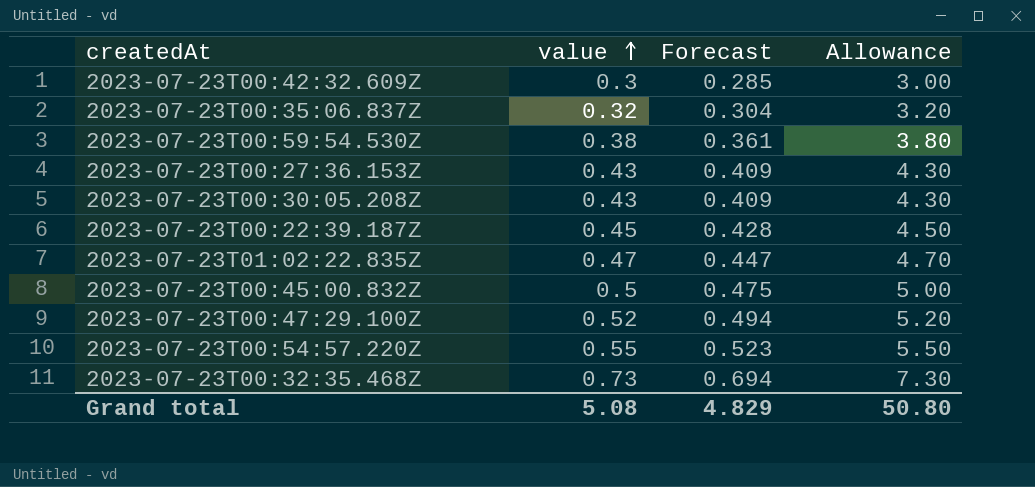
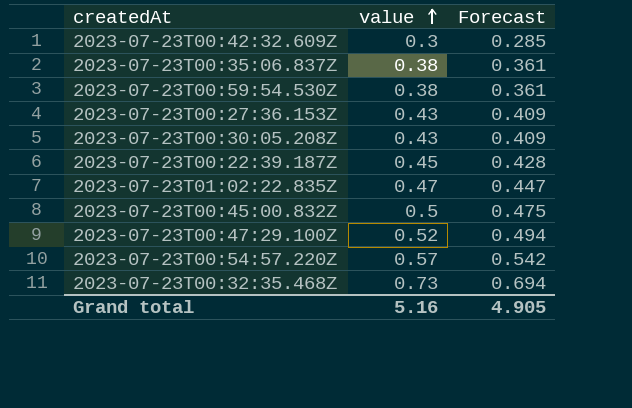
column Allowance | formula: [value] * 10 -> none
2023-07-23T00:35:06.837Z | value: 0.32 -> 0.38
2023-07-23T00:35:06.837Z | Forecast: 0.304 -> 0.361
2023-07-23T00:54:57.220Z | value: 0.55 -> 0.57
2023-07-23T00:54:57.220Z | Forecast: 0.523 -> 0.542
Grand total | value: 5.08 -> 5.16
Grand total | Forecast: 4.829 -> 4.905

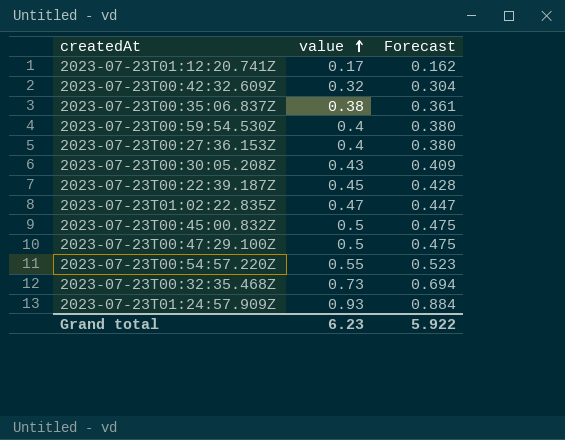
row 2023-07-23T01:12:20.741Z: none -> 0.17 | 0.162
2023-07-23T00:42:32.609Z | value: 0.3 -> 0.32
2023-07-23T00:42:32.609Z | Forecast: 0.285 -> 0.304
2023-07-23T00:59:54.530Z | value: 0.38 -> 0.4
2023-07-23T00:59:54.530Z | Forecast: 0.361 -> 0.380
2023-07-23T00:27:36.153Z | value: 0.43 -> 0.4
2023-07-23T00:27:36.153Z | Forecast: 0.409 -> 0.380
2023-07-23T00:47:29.100Z | value: 0.52 -> 0.5
2023-07-23T00:47:29.100Z | Forecast: 0.494 -> 0.475
2023-07-23T00:54:57.220Z | value: 0.57 -> 0.55
2023-07-23T00:54:57.220Z | Forecast: 0.542 -> 0.523
row 2023-07-23T01:24:57.909Z: none -> 0.93 | 0.884
Grand total | value: 5.16 -> 6.23
Grand total | Forecast: 4.905 -> 5.922

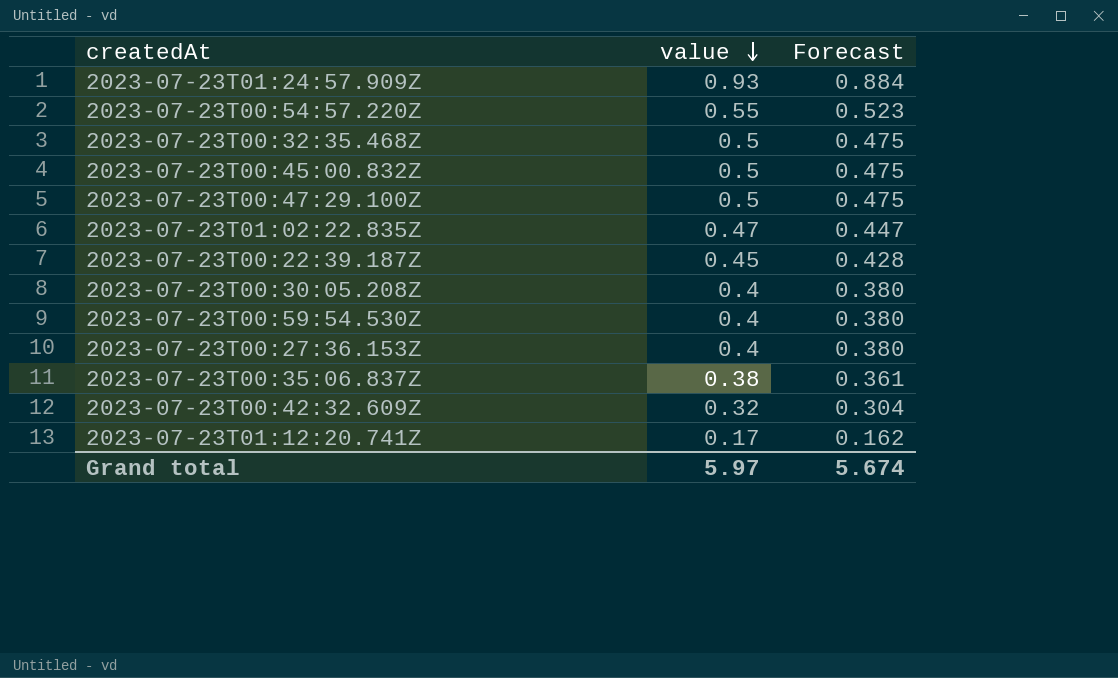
row order: value ascending -> value descending
2023-07-23T00:32:35.468Z | value: 0.73 -> 0.5
2023-07-23T00:32:35.468Z | Forecast: 0.694 -> 0.475
2023-07-23T00:30:05.208Z | value: 0.43 -> 0.4
2023-07-23T00:30:05.208Z | Forecast: 0.409 -> 0.380
Grand total | value: 6.23 -> 5.97
Grand total | Forecast: 5.922 -> 5.674

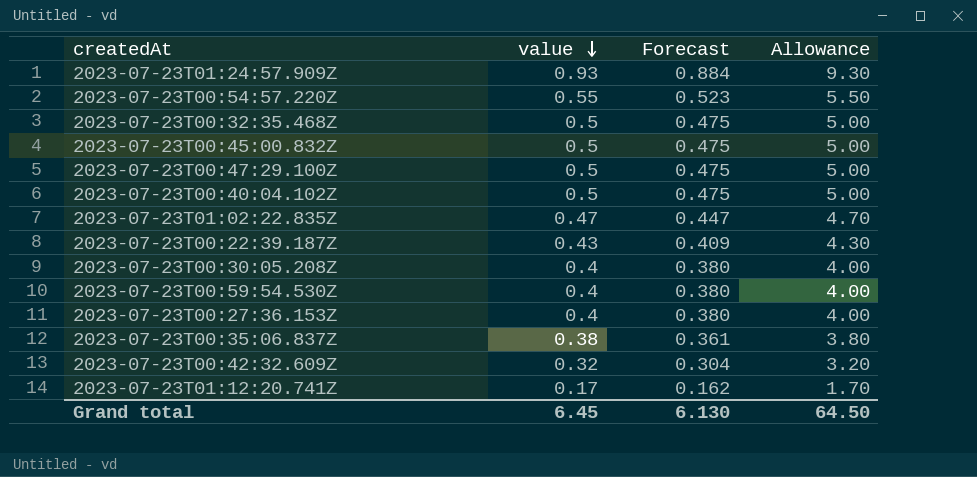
column Allowance | formula: none -> [value] * 10
row 2023-07-23T00:40:04.102Z: none -> 0.5 | 0.475 | 5.00
2023-07-23T00:22:39.187Z | value: 0.45 -> 0.43
2023-07-23T00:22:39.187Z | Forecast: 0.428 -> 0.409
Grand total | value: 5.97 -> 6.45
Grand total | Forecast: 5.674 -> 6.130

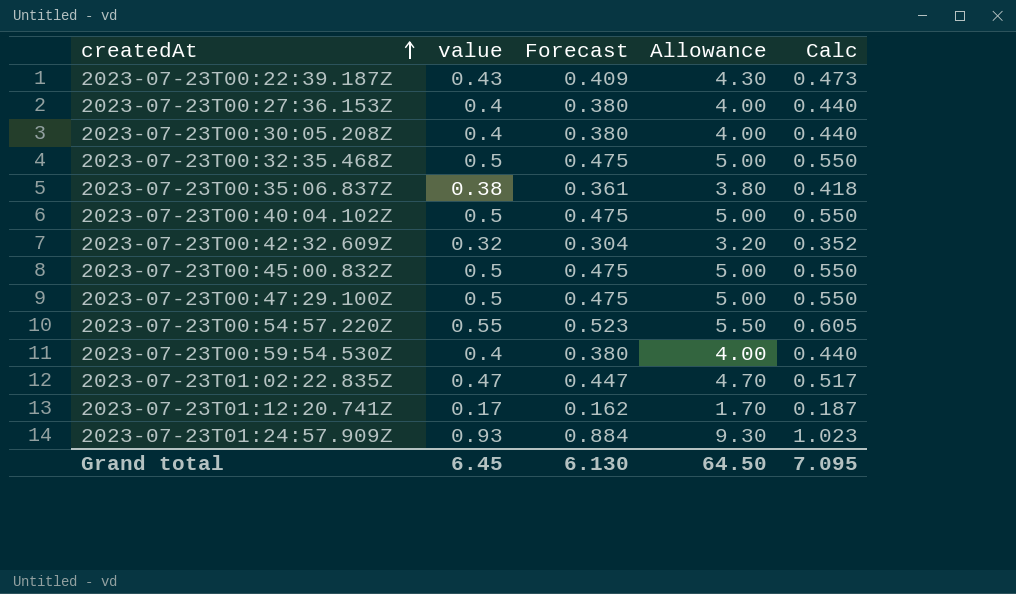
row order: value descending -> createdAt ascending
column Calc | formula: none -> [value] * 1.1

